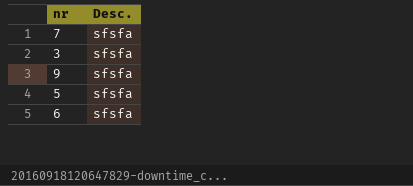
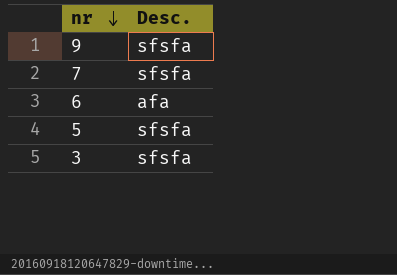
row order: none -> nr descending
6 | Desc.: sfsfa -> afa

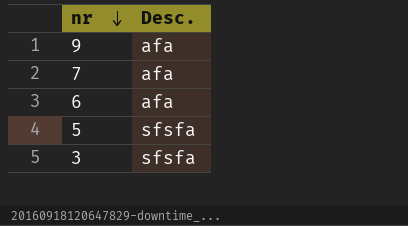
9 | Desc.: sfsfa -> afa
7 | Desc.: sfsfa -> afa

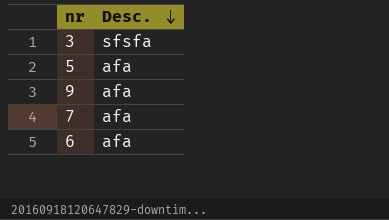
row order: nr descending -> Desc. descending
5 | Desc.: sfsfa -> afa

